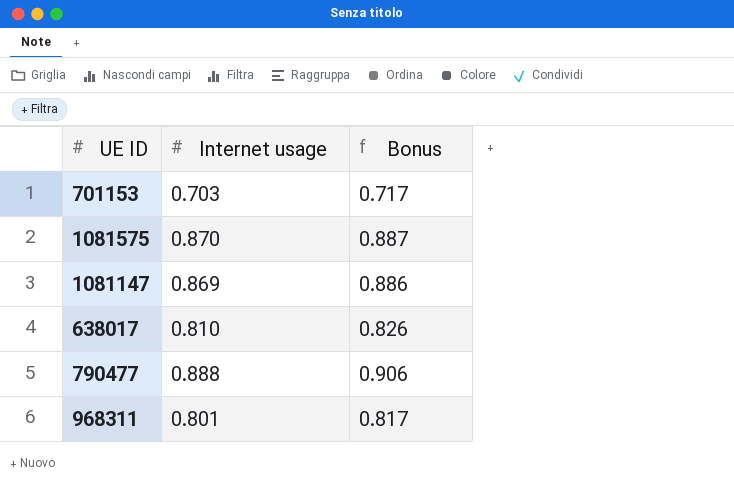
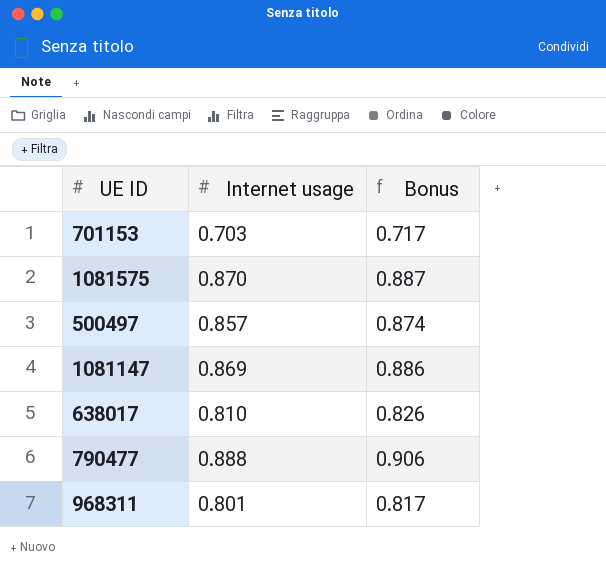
row 500497: none -> 0.857 | 0.874

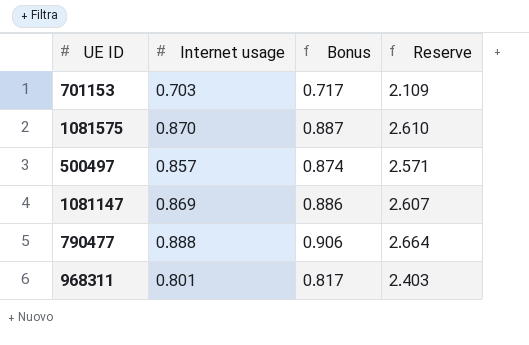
column Reserve | formula: none -> [Internet usage] * 3
row 638017: 0.810 | 0.826 -> none

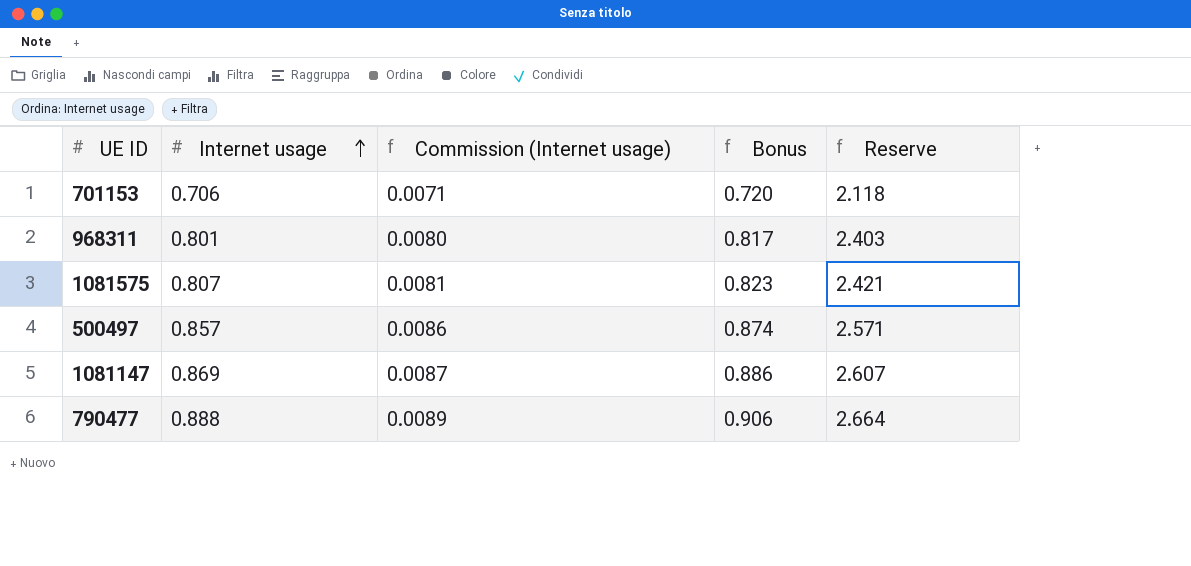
row order: none -> Internet usage ascending
column Commission (Internet usage) | formula: none -> [Internet usage] * 0.01
701153 | Internet usage: 0.703 -> 0.706
701153 | Bonus: 0.717 -> 0.720
701153 | Reserve: 2.109 -> 2.118
1081575 | Internet usage: 0.870 -> 0.807
1081575 | Bonus: 0.887 -> 0.823
1081575 | Reserve: 2.610 -> 2.421

